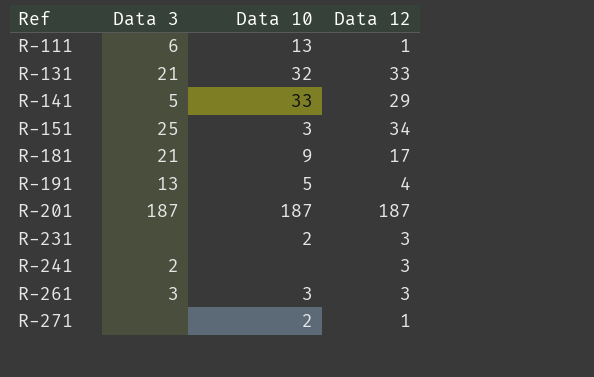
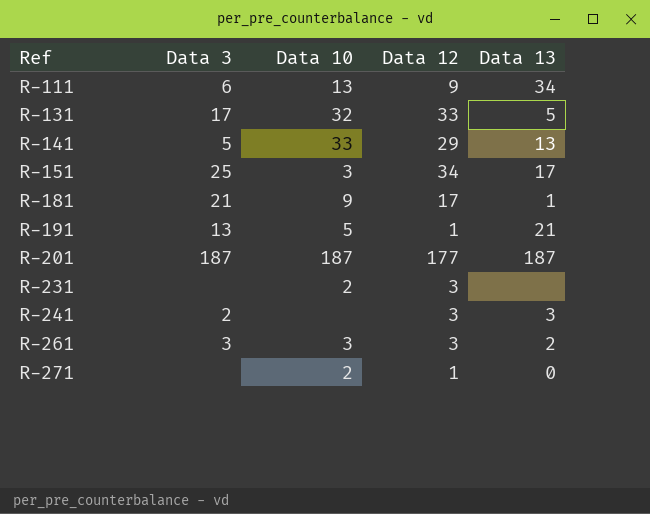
column Data 13 | position: none -> 5
R-111 | Data 12: 1 -> 9
R-131 | Data 3: 21 -> 17
R-191 | Data 12: 4 -> 1
R-201 | Data 12: 187 -> 177

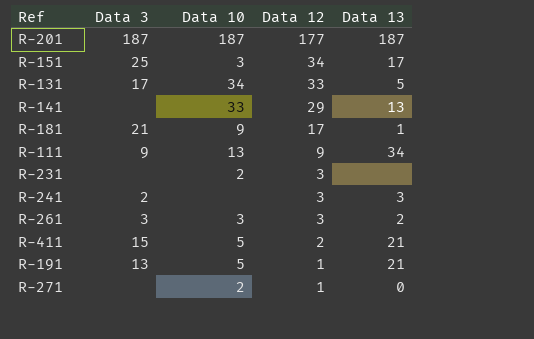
row order: Ref ascending -> Data 12 descending
R-131 | Data 10: 32 -> 34
R-141 | Data 3: 5 -> none
R-111 | Data 3: 6 -> 9
row R-411: none -> 15 | 5 | 2 | 21

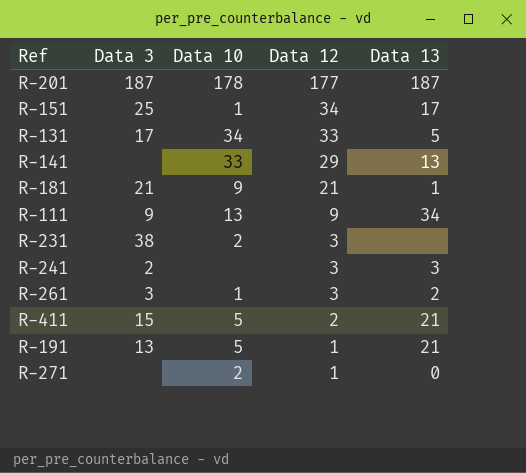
R-201 | Data 10: 187 -> 178
R-151 | Data 10: 3 -> 1
R-181 | Data 12: 17 -> 21
R-231 | Data 3: none -> 38
R-261 | Data 10: 3 -> 1

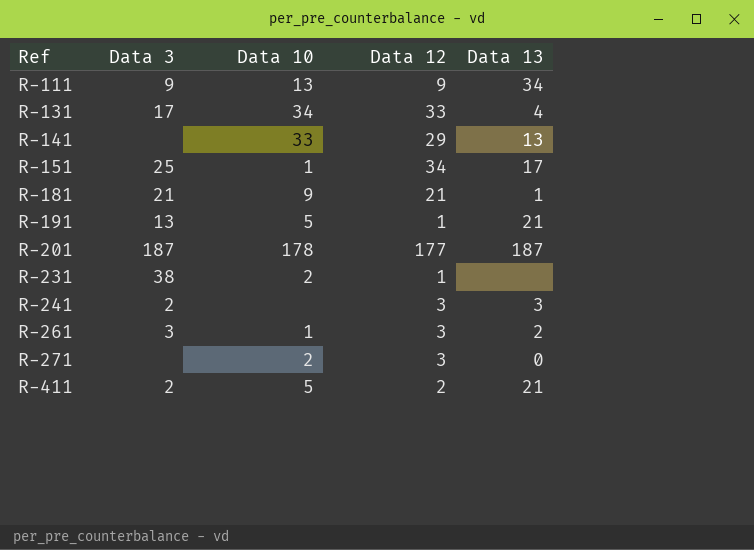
row order: Data 12 descending -> Ref ascending
R-131 | Data 13: 5 -> 4
R-231 | Data 12: 3 -> 1
R-271 | Data 12: 1 -> 3
R-411 | Data 3: 15 -> 2

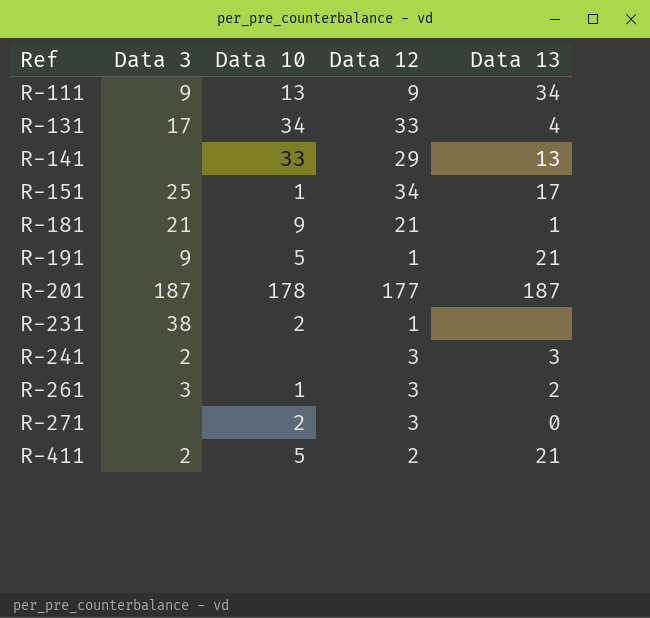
R-191 | Data 3: 13 -> 9

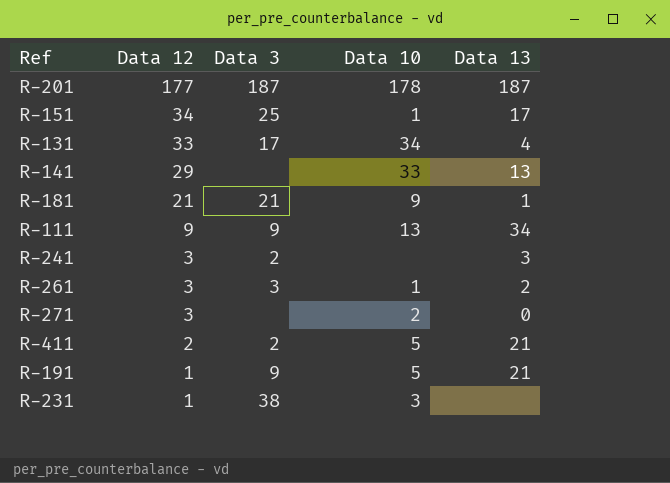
row order: Ref ascending -> Data 12 descending
column Data 12 | position: 4 -> 2
R-231 | Data 10: 2 -> 3

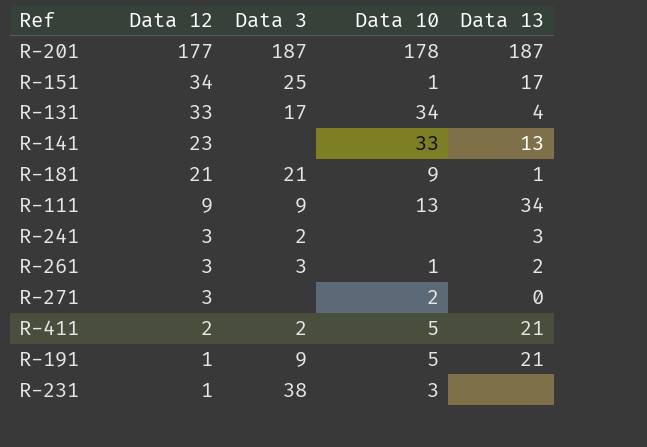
R-141 | Data 12: 29 -> 23

